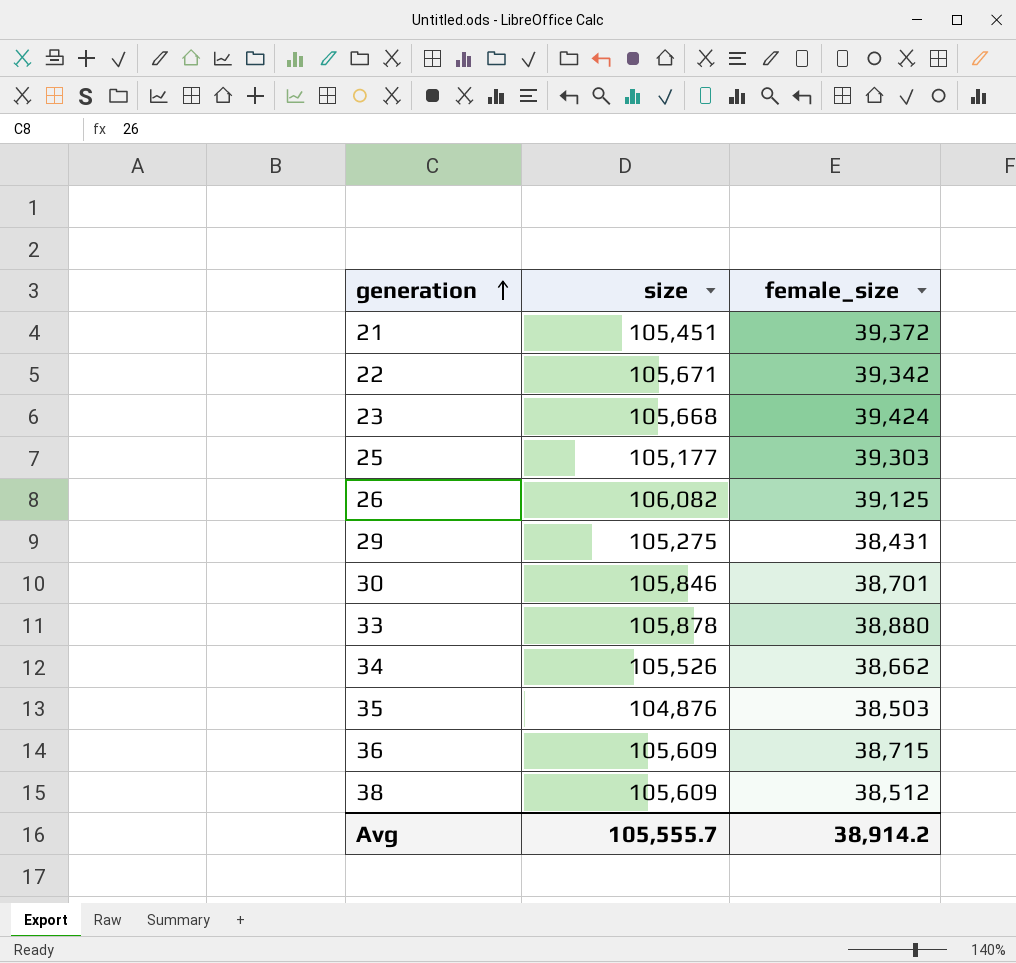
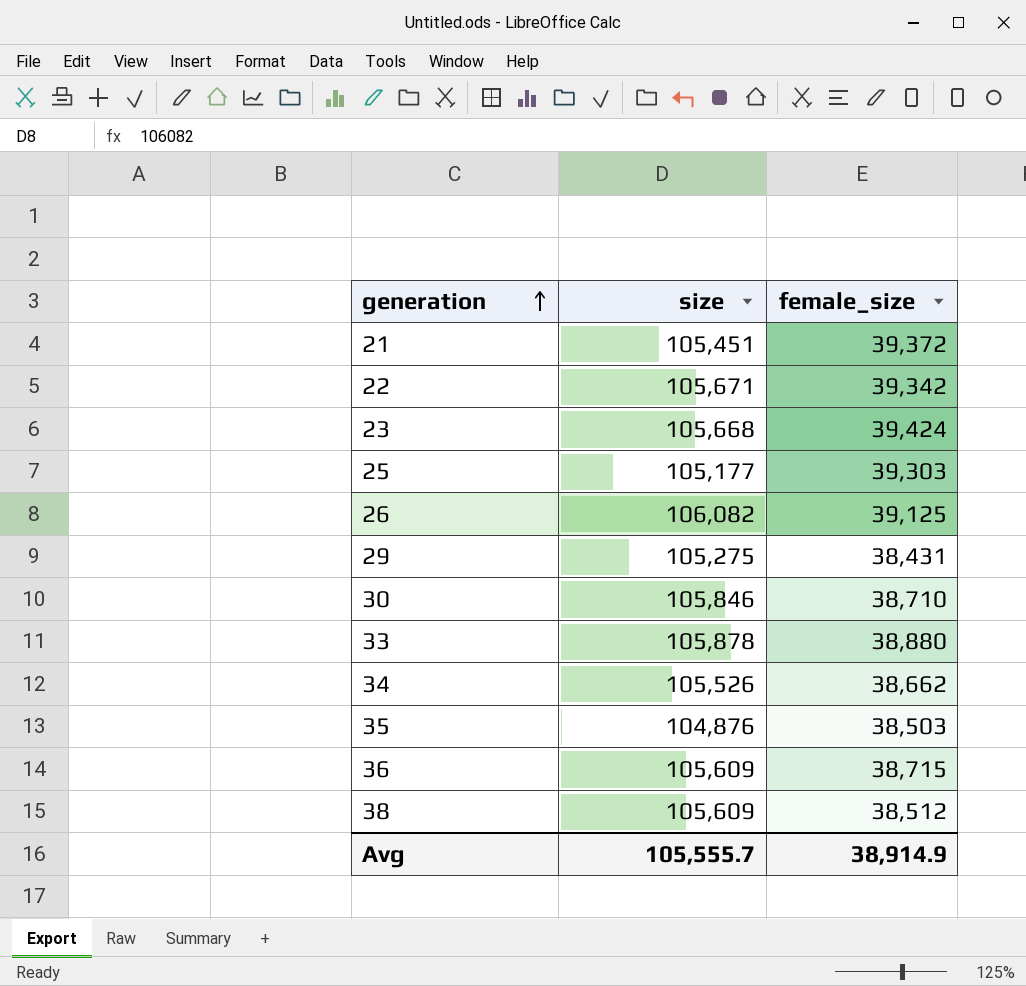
30 | female_size: 38,701 -> 38,710
Avg | female_size: 38,914.2 -> 38,914.9

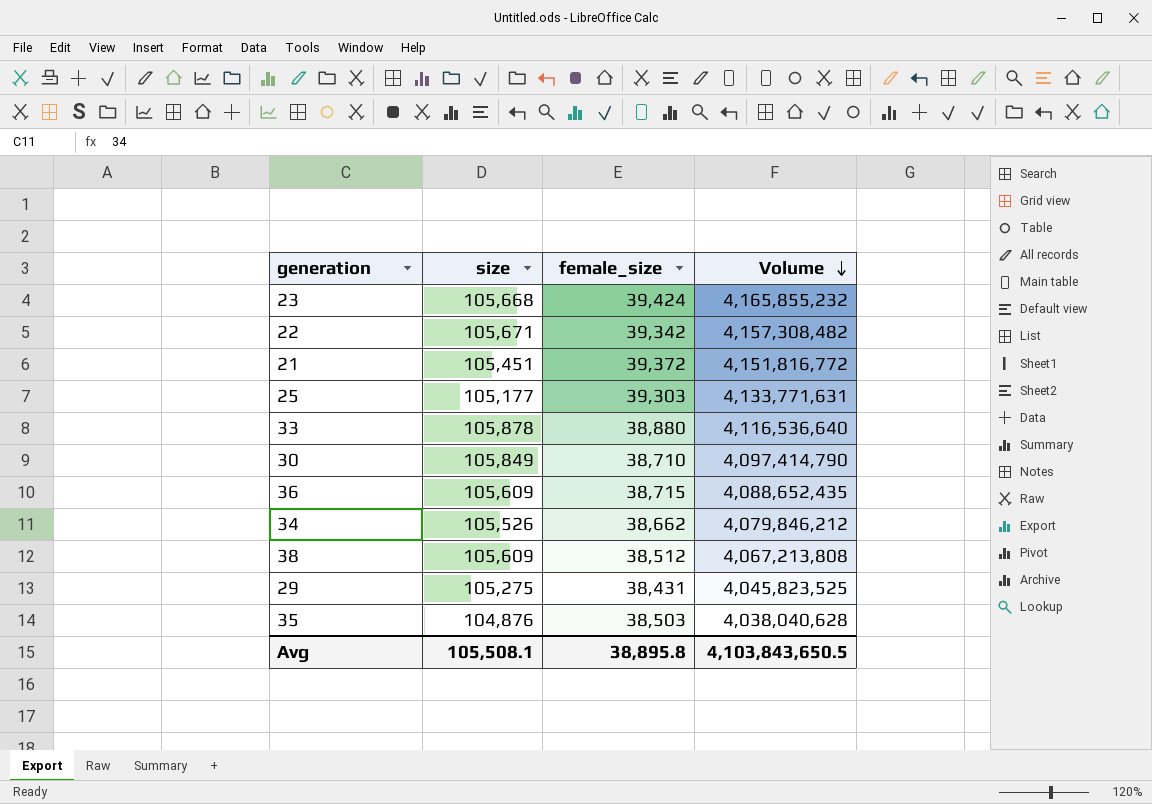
row order: generation ascending -> Volume descending
column Volume | formula: none -> [size] * [female_size]
row 26: 106,082 | 39,125 -> none
30 | size: 105,846 -> 105,849
Avg | size: 105,555.7 -> 105,508.1
Avg | female_size: 38,914.9 -> 38,895.8

